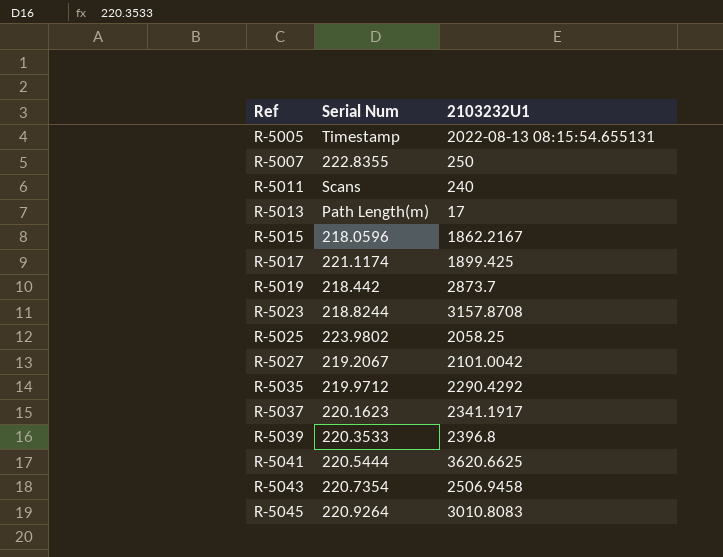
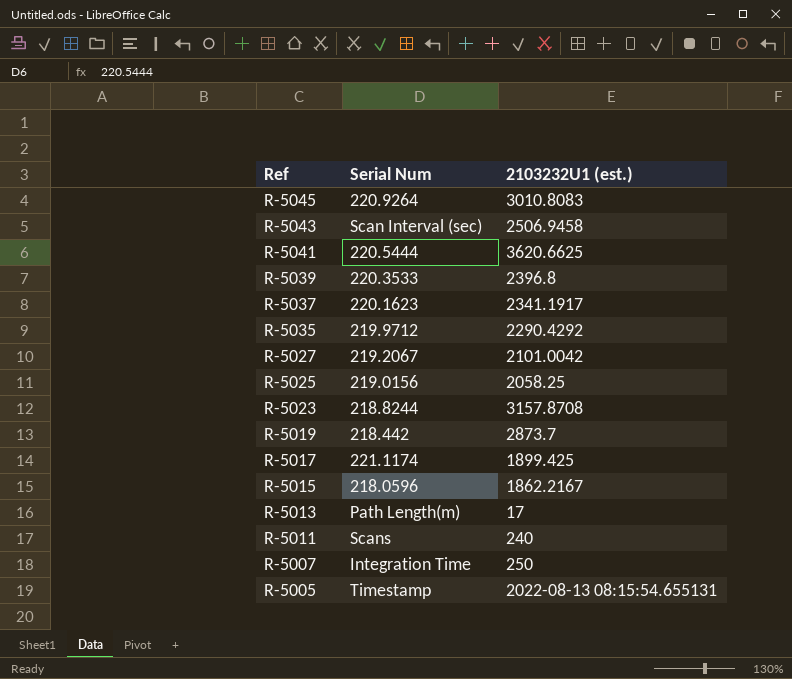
row order: Ref ascending -> Ref descending
column name: 2103232U1 -> 2103232U1 (est.)
R-5043 | Serial Num: 220.7354 -> Scan Interval (sec)
R-5025 | Serial Num: 223.9802 -> 219.0156
R-5007 | Serial Num: 222.8355 -> Integration Time

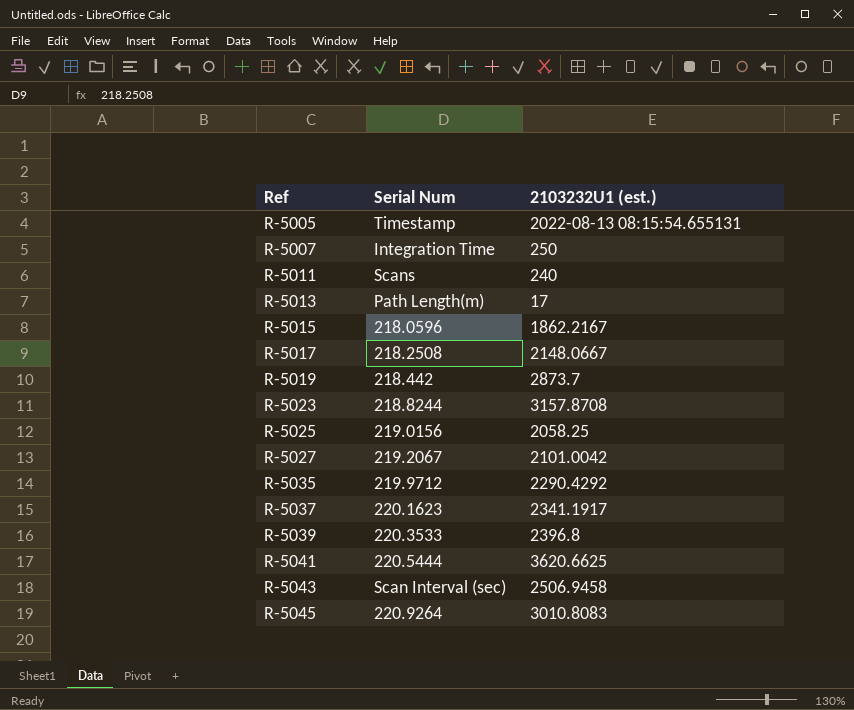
row order: Ref descending -> Ref ascending
R-5017 | Serial Num: 221.1174 -> 218.2508
R-5017 | 2103232U1 (est.): 1899.425 -> 2148.0667

